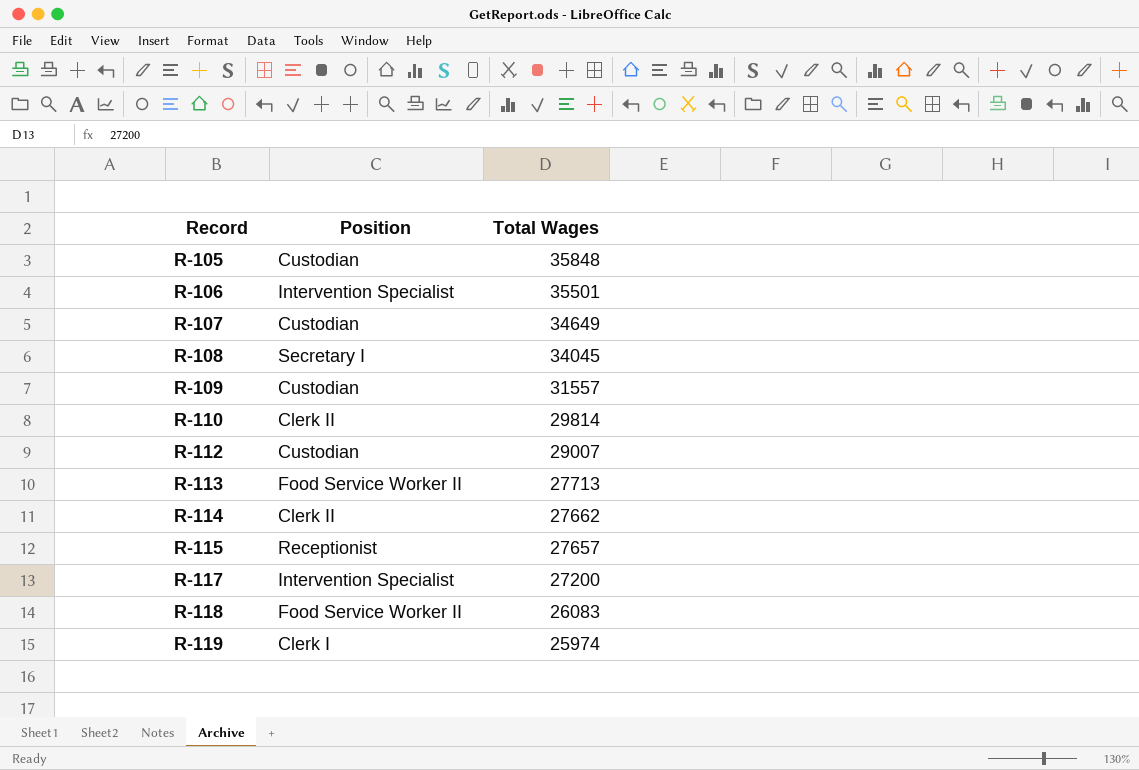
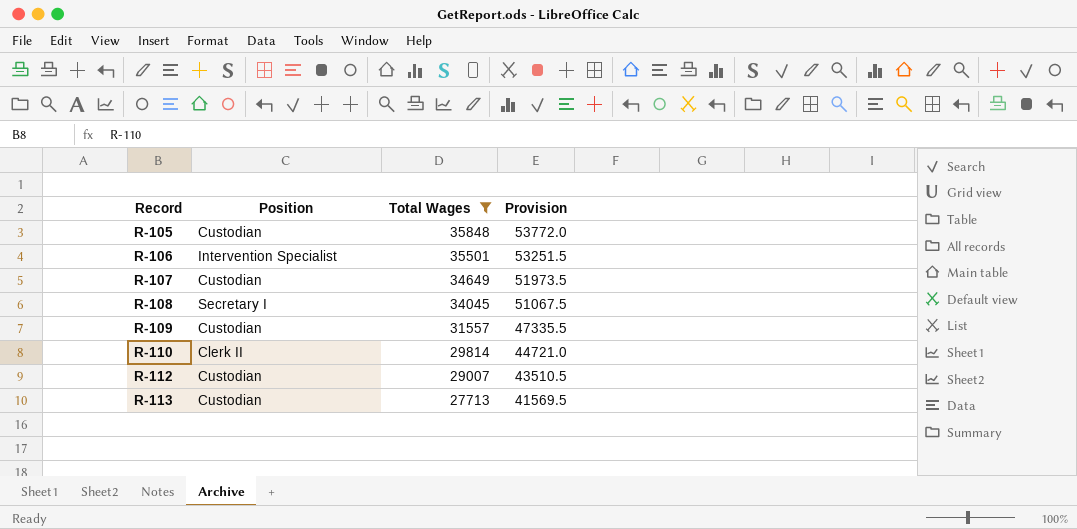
filter: none -> Total Wages >= 27713
column Provision | formula: none -> [Total Wages] * 1.5
R-113 | Position: Food Service Worker II -> Custodian

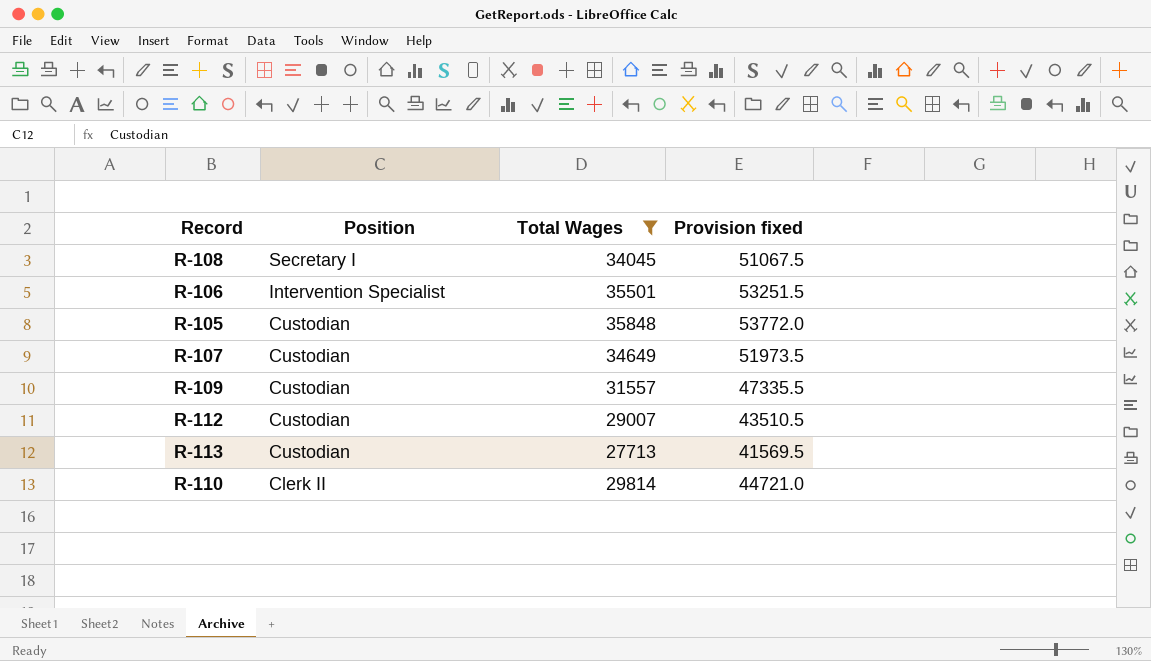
row order: Record ascending -> Position descending
column name: Provision -> Provision fixed

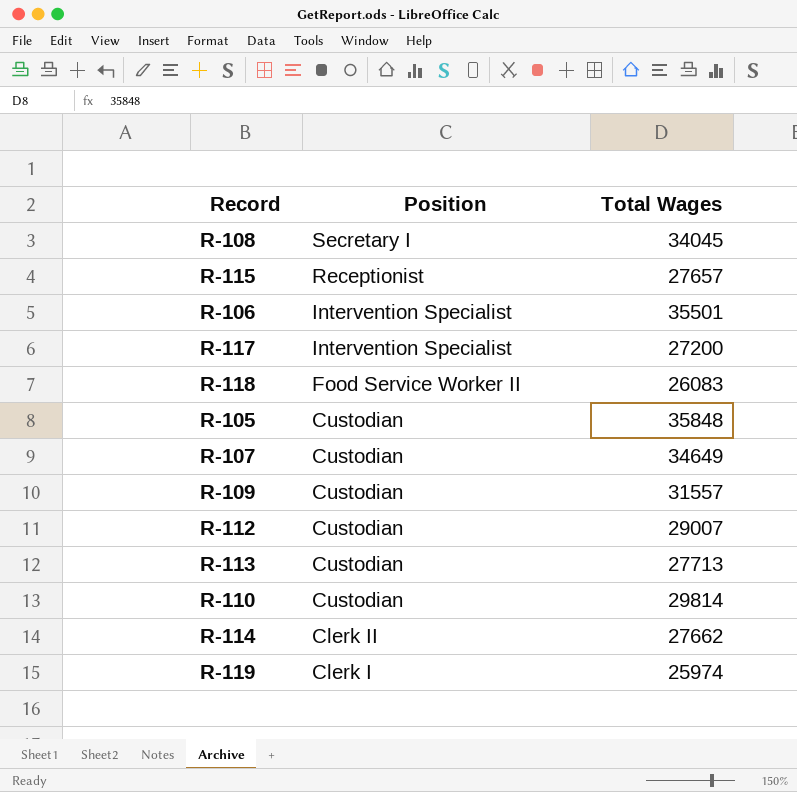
filter: Total Wages >= 27713 -> none
column Provision fixed | formula: [Total Wages] * 1.5 -> none
R-110 | Position: Clerk II -> Custodian

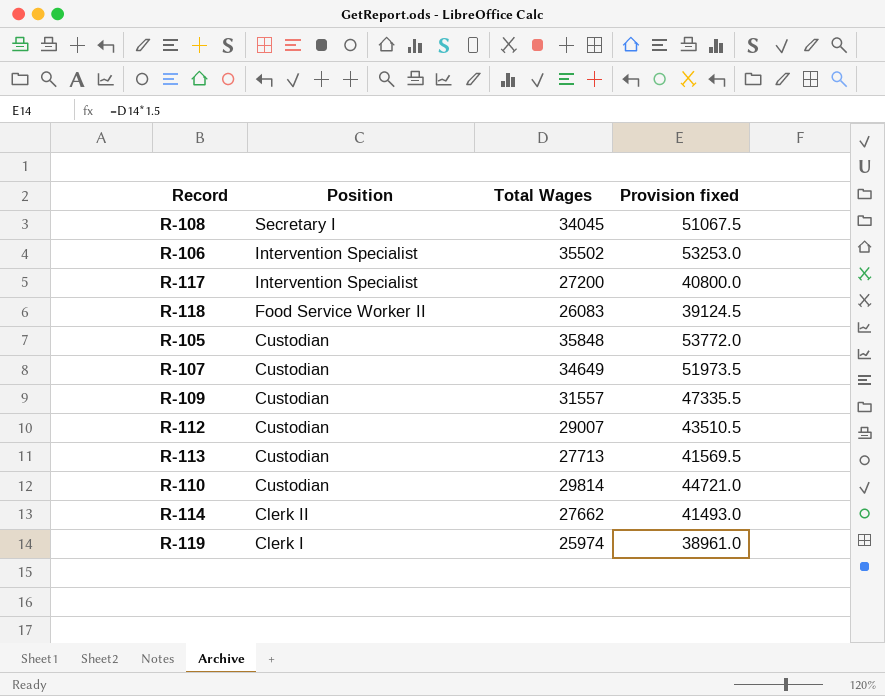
column Provision fixed | formula: none -> [Total Wages] * 1.5
row R-115: Receptionist | 27657 -> none
R-106 | Total Wages: 35501 -> 35502

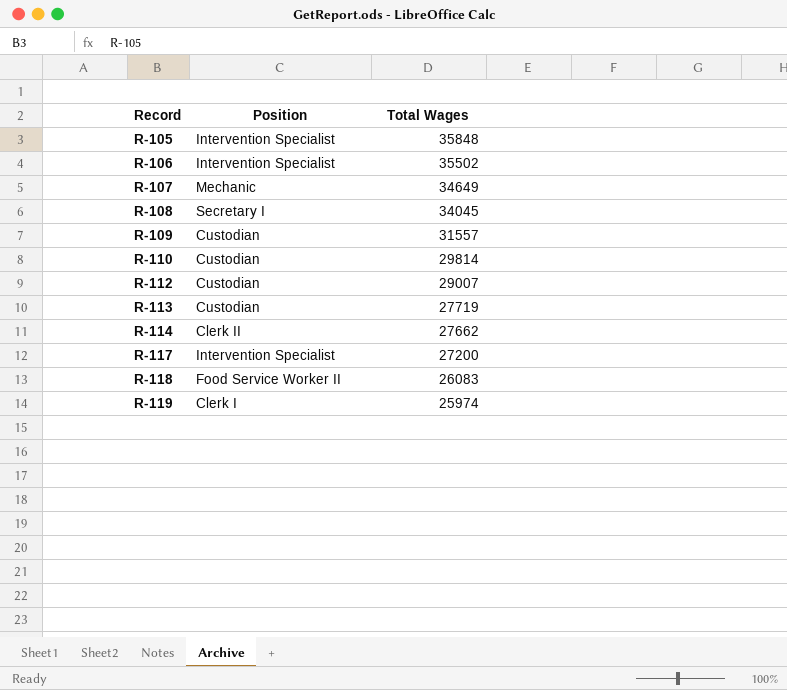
row order: Position descending -> Record ascending
column Provision fixed | formula: [Total Wages] * 1.5 -> none
R-105 | Position: Custodian -> Intervention Specialist
R-107 | Position: Custodian -> Mechanic
R-113 | Total Wages: 27713 -> 27719

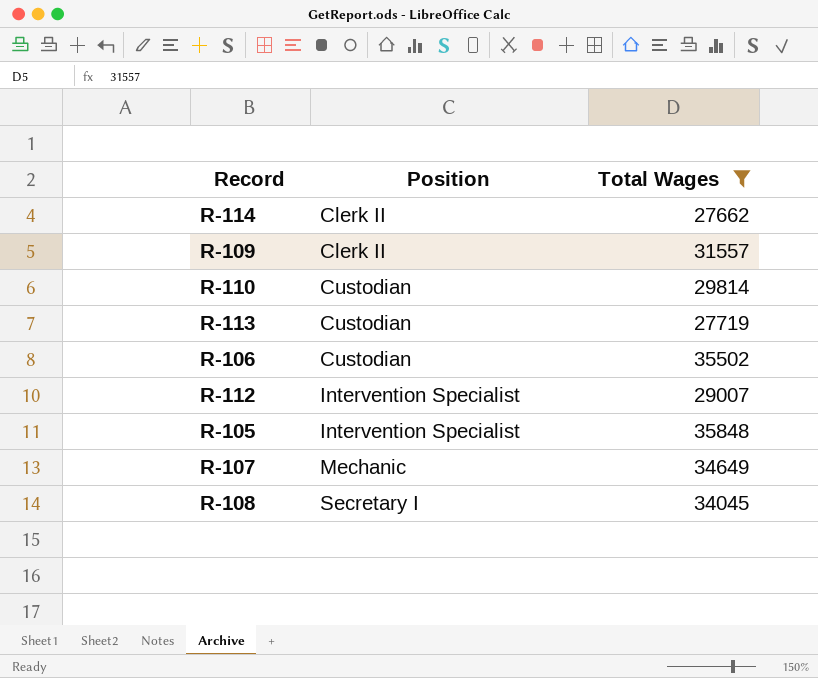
filter: none -> Total Wages >= 27662
row order: Record ascending -> Position ascending
R-109 | Position: Custodian -> Clerk II
R-106 | Position: Intervention Specialist -> Custodian
R-112 | Position: Custodian -> Intervention Specialist

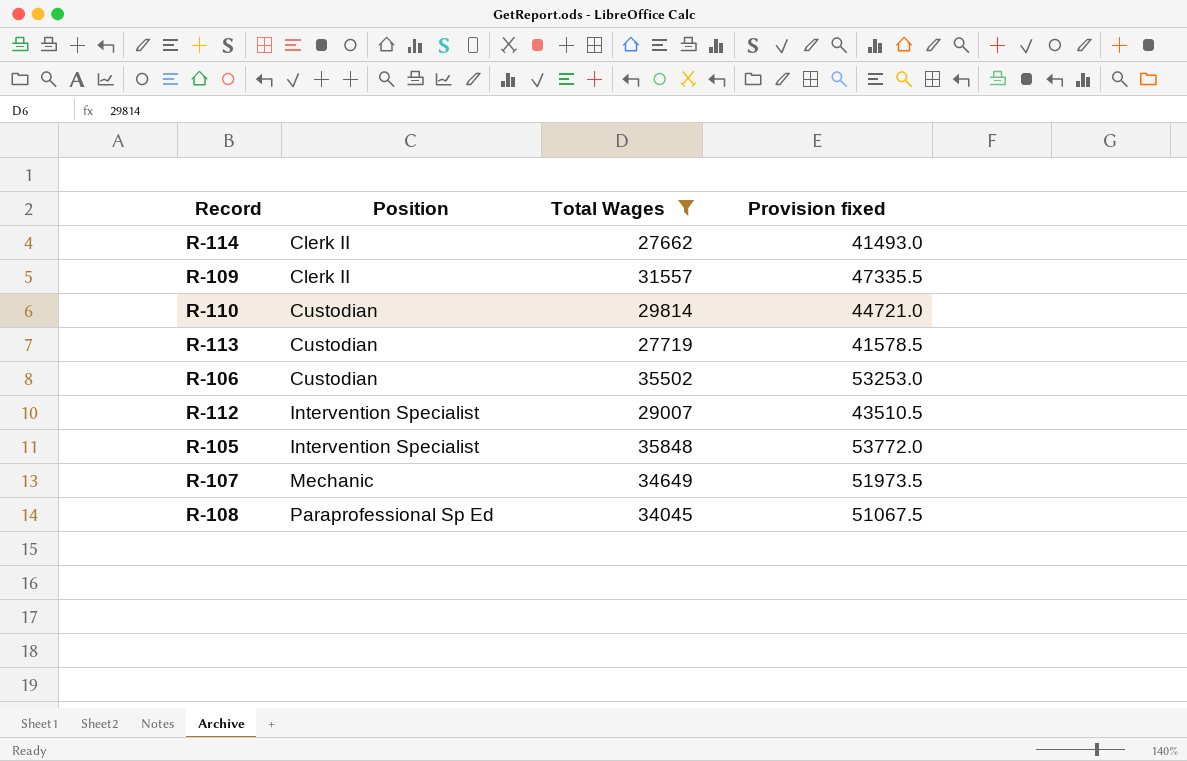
column Provision fixed | formula: none -> [Total Wages] * 1.5
R-108 | Position: Secretary I -> Paraprofessional Sp Ed

